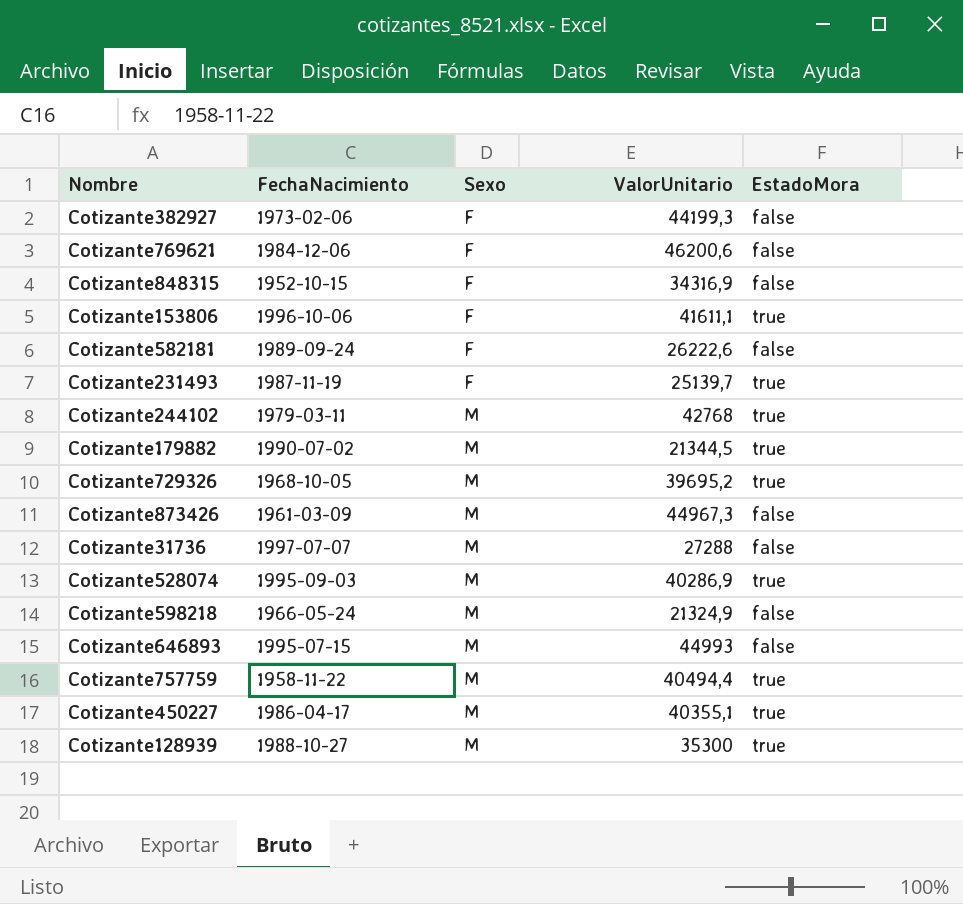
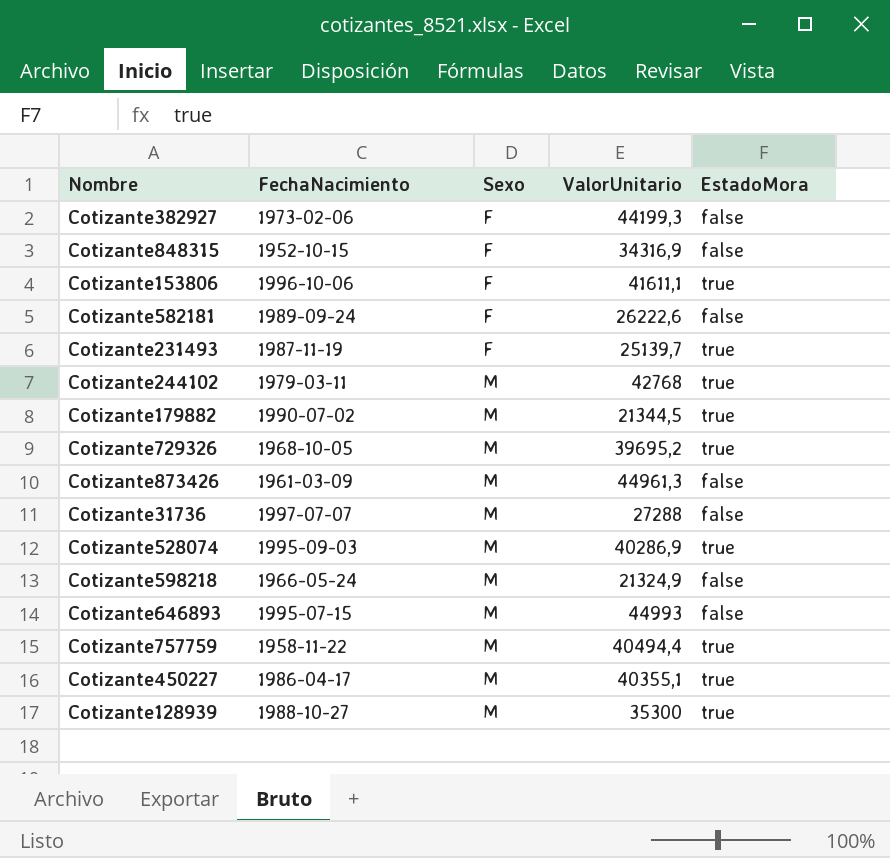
row Cotizante769621: 1984-12-06 | F | 46200,6 | false -> none
Cotizante873426 | ValorUnitario: 44967,3 -> 44961,3

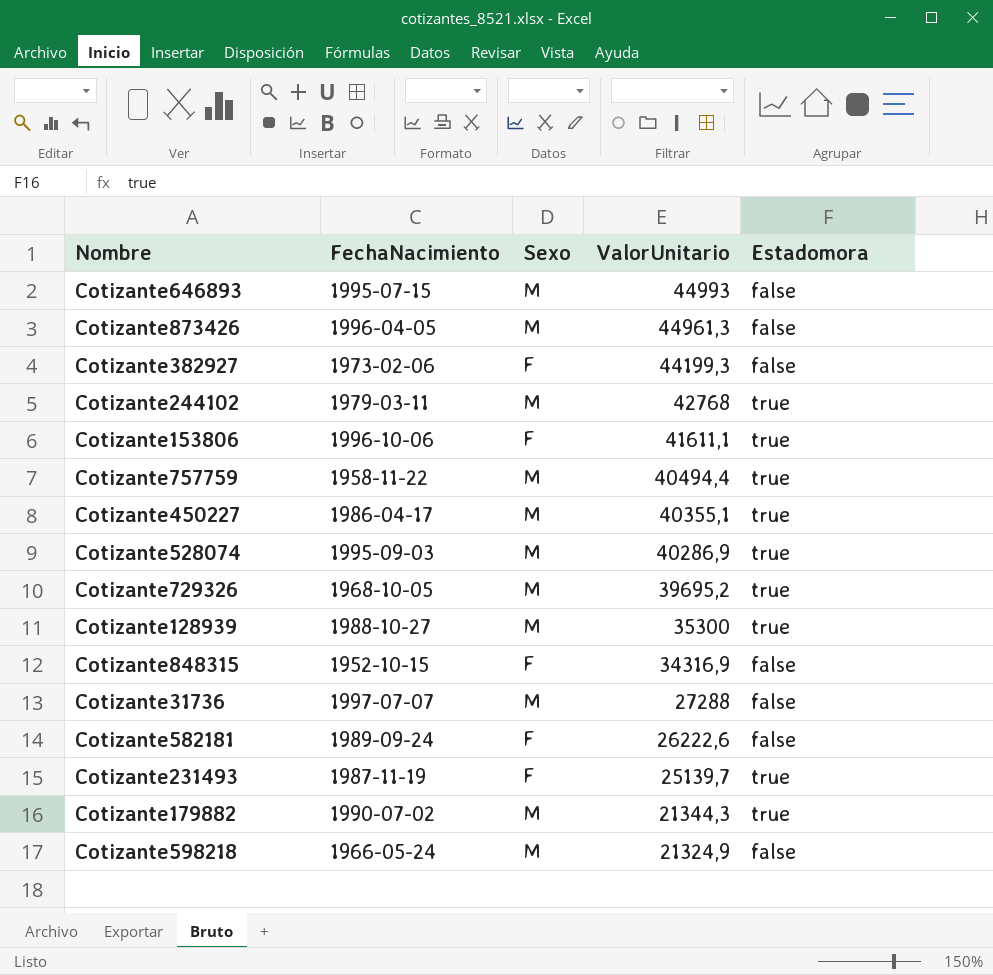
row order: Sexo ascending -> ValorUnitario descending
column name: EstadoMora -> Estadomora
Cotizante873426 | FechaNacimiento: 1961-03-09 -> 1996-04-05
Cotizante179882 | ValorUnitario: 21344,5 -> 21344,3

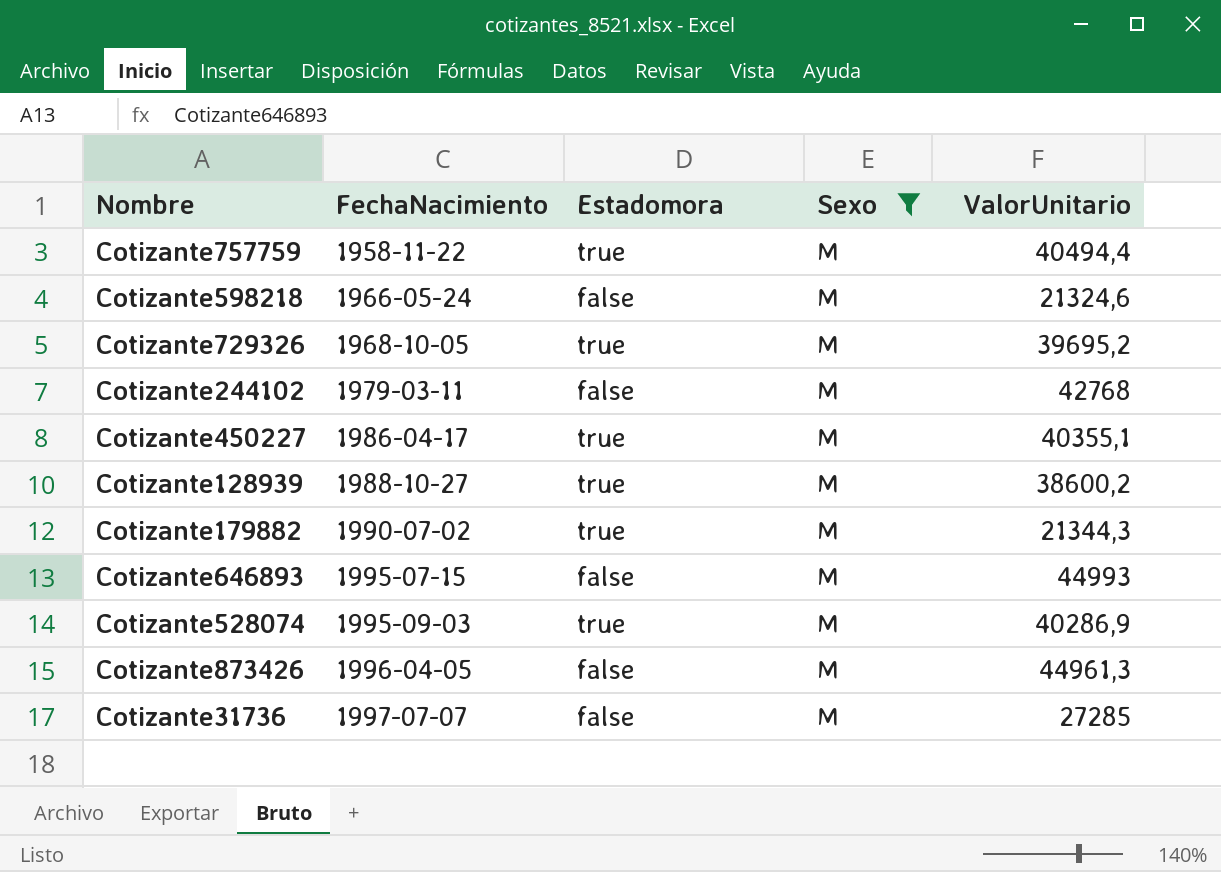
filter: none -> Sexo = M
row order: ValorUnitario descending -> FechaNacimiento ascending
column Estadomora | position: 5 -> 3
Cotizante598218 | ValorUnitario: 21324,9 -> 21324,6
Cotizante244102 | Estadomora: true -> false
Cotizante128939 | ValorUnitario: 35300 -> 38600,2
Cotizante31736 | ValorUnitario: 27288 -> 27285

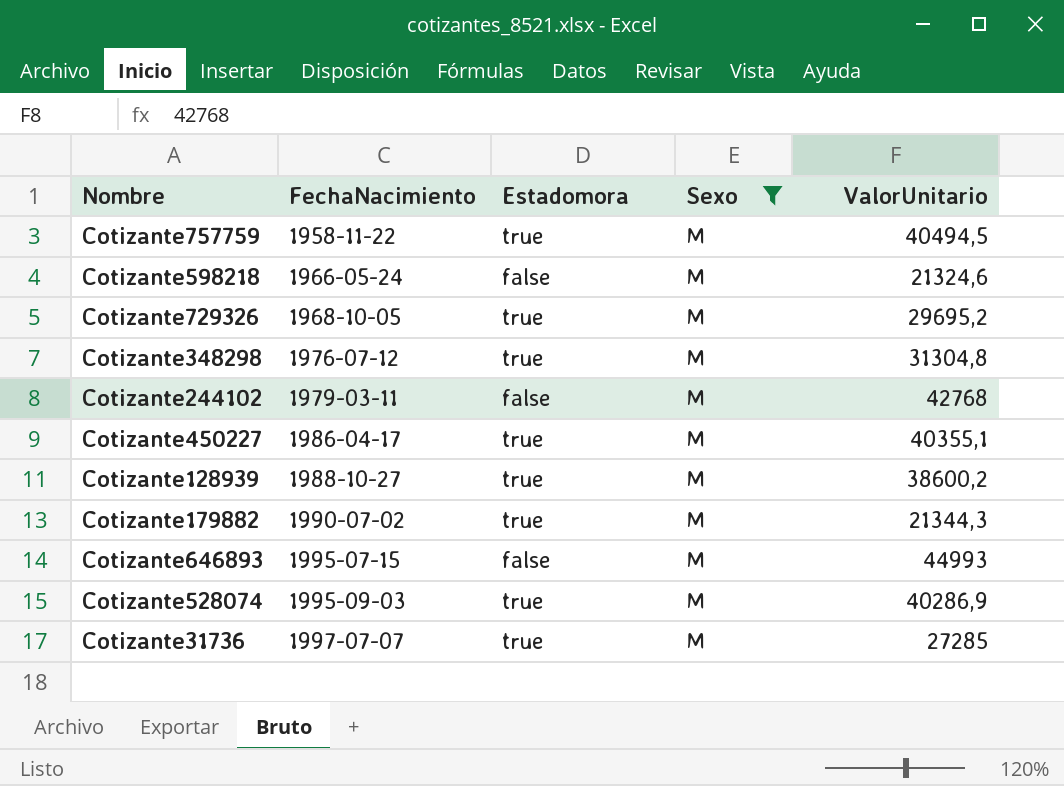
row Cotizante873426: 1996-04-05 | false | M | 44961,3 -> none
Cotizante757759 | ValorUnitario: 40494,4 -> 40494,5
Cotizante729326 | ValorUnitario: 39695,2 -> 29695,2
row Cotizante348298: none -> 1976-07-12 | true | M | 31304,8
Cotizante31736 | Estadomora: false -> true

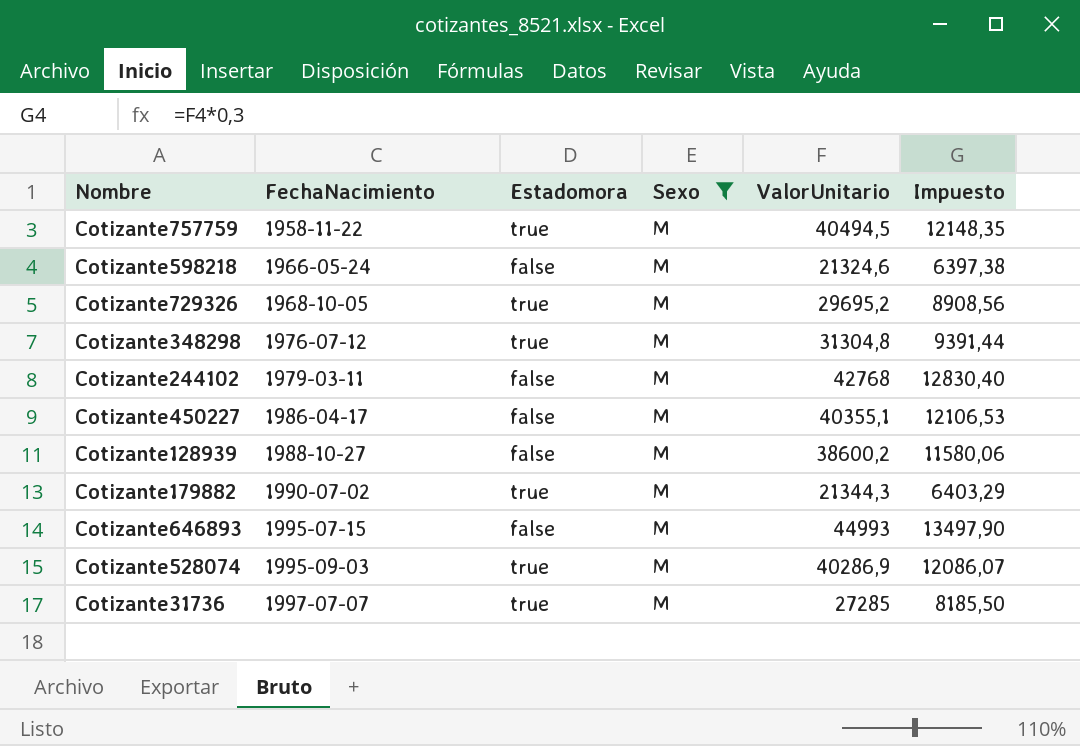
column Impuesto | formula: none -> [ValorUnitario] * 0,3
Cotizante450227 | Estadomora: true -> false
Cotizante128939 | Estadomora: true -> false

